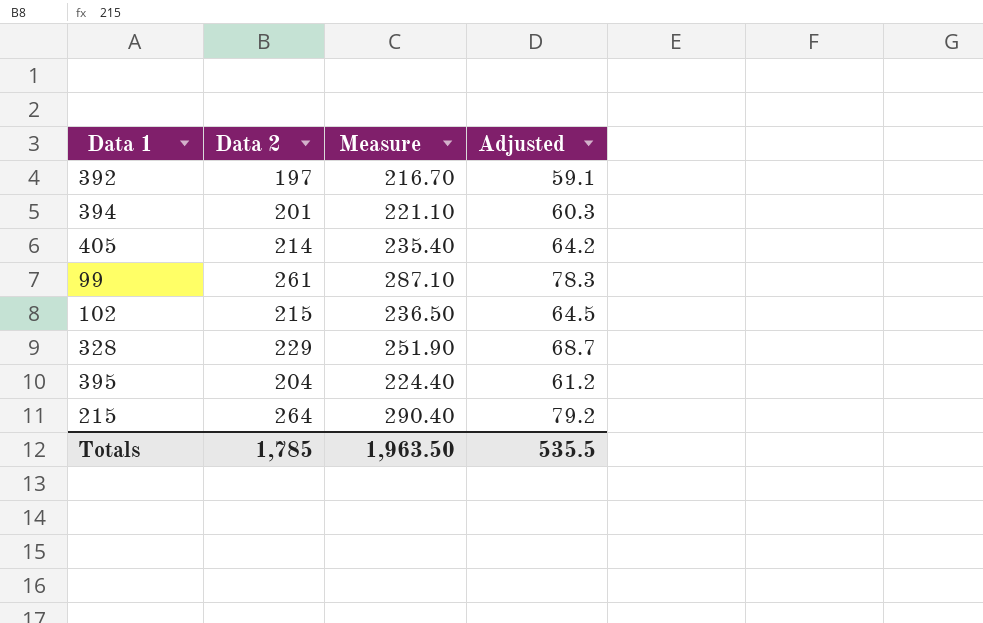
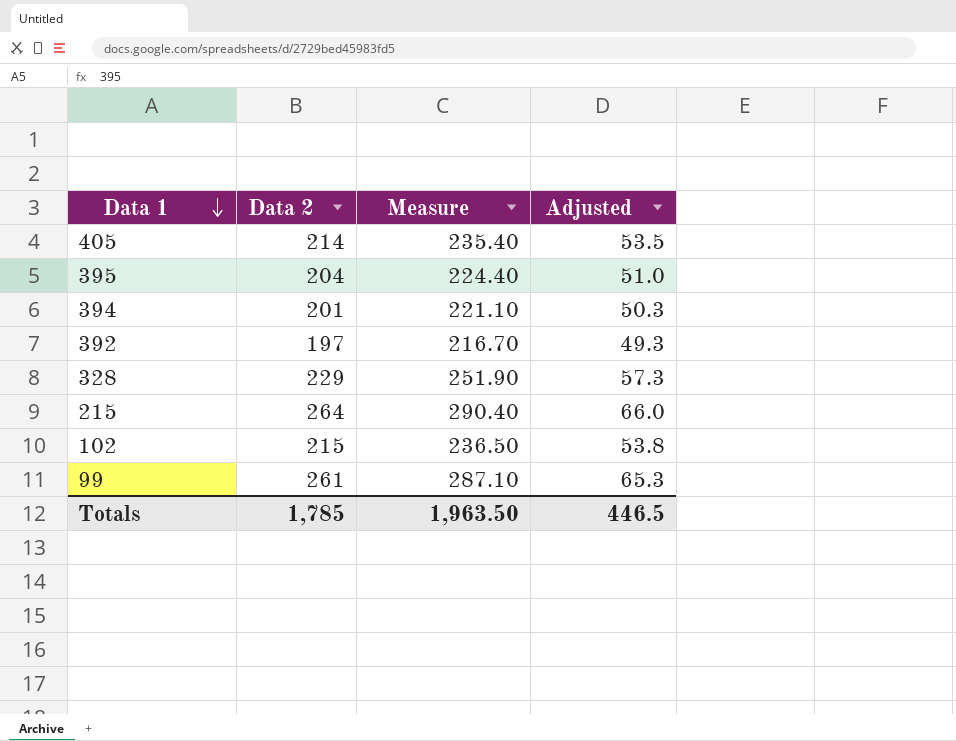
row order: none -> Data 1 descending
column Adjusted | formula: [Data 2] * 0.3 -> [Data 2] * 0.25
Totals | Adjusted: 535.5 -> 446.5

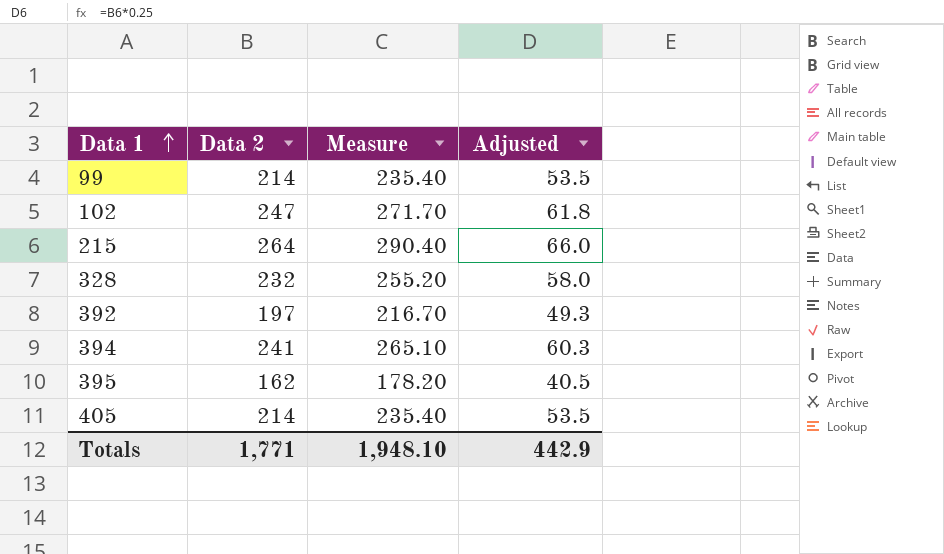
row order: Data 1 descending -> Data 1 ascending
99 | Data 2: 261 -> 214
99 | Measure: 287.10 -> 235.40
99 | Adjusted: 65.3 -> 53.5
102 | Data 2: 215 -> 247
102 | Measure: 236.50 -> 271.70
102 | Adjusted: 53.8 -> 61.8
328 | Data 2: 229 -> 232
328 | Measure: 251.90 -> 255.20
328 | Adjusted: 57.3 -> 58.0
394 | Data 2: 201 -> 241
394 | Measure: 221.10 -> 265.10
394 | Adjusted: 50.3 -> 60.3
395 | Data 2: 204 -> 162
395 | Measure: 224.40 -> 178.20
395 | Adjusted: 51.0 -> 40.5
Totals | Data 2: 1,785 -> 1,771
Totals | Measure: 1,963.50 -> 1,948.10
Totals | Adjusted: 446.5 -> 442.9

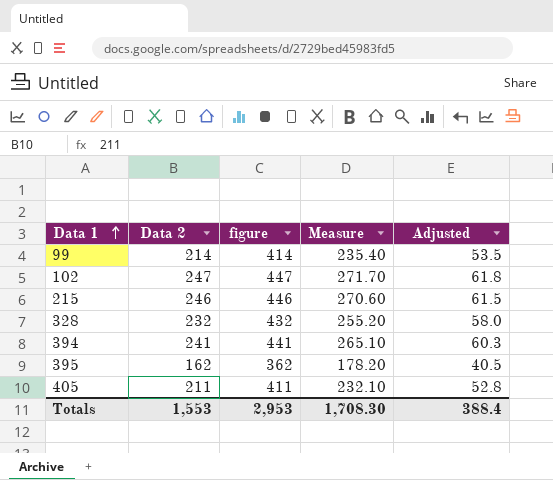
column figure | formula: none -> [Data 2] + 200
row 392: 197 | 216.70 | 49.3 -> none
215 | Data 2: 264 -> 246
215 | Measure: 290.40 -> 270.60
215 | Adjusted: 66.0 -> 61.5
405 | Data 2: 214 -> 211
405 | Measure: 235.40 -> 232.10
405 | Adjusted: 53.5 -> 52.8
Totals | Data 2: 1,771 -> 1,553
Totals | Measure: 1,948.10 -> 1,708.30
Totals | Adjusted: 442.9 -> 388.4

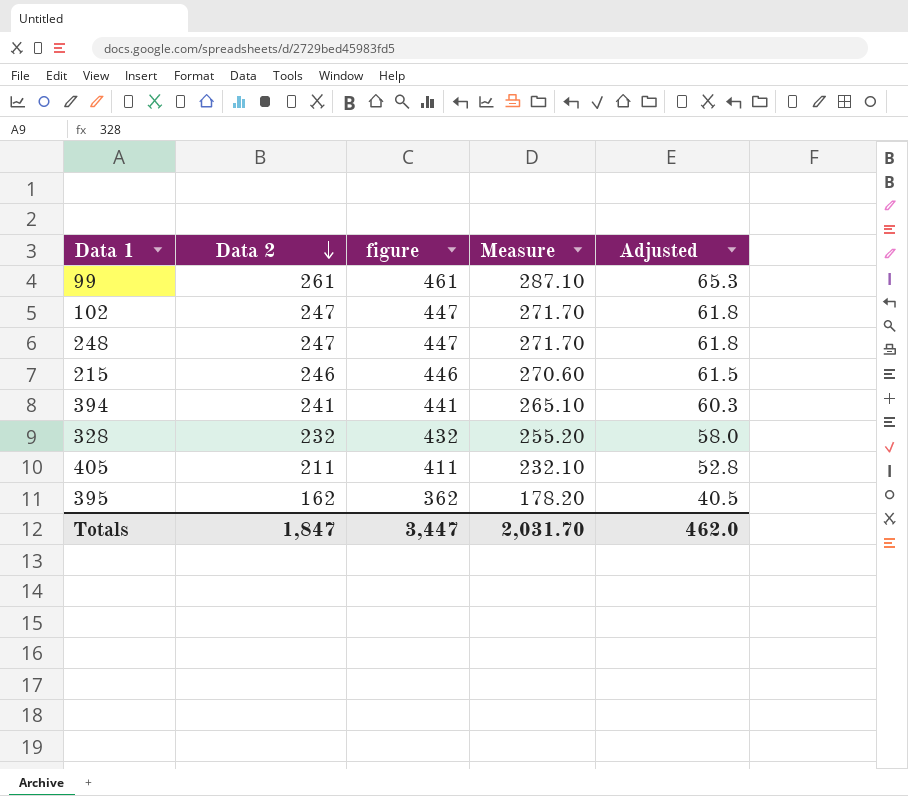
row order: Data 1 ascending -> Data 2 descending
99 | Data 2: 214 -> 261
99 | figure: 414 -> 461
99 | Measure: 235.40 -> 287.10
99 | Adjusted: 53.5 -> 65.3
row 248: none -> 247 | 447 | 271.70 | 61.8
Totals | Data 2: 1,553 -> 1,847
Totals | figure: 2,953 -> 3,447
Totals | Measure: 1,708.30 -> 2,031.70
Totals | Adjusted: 388.4 -> 462.0

